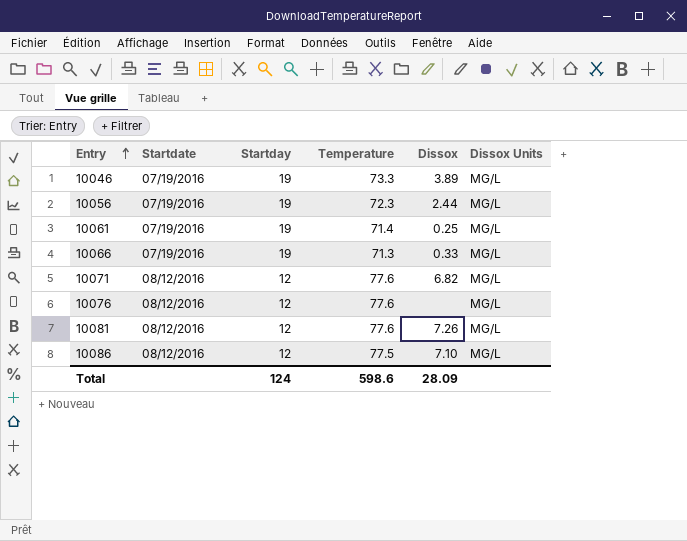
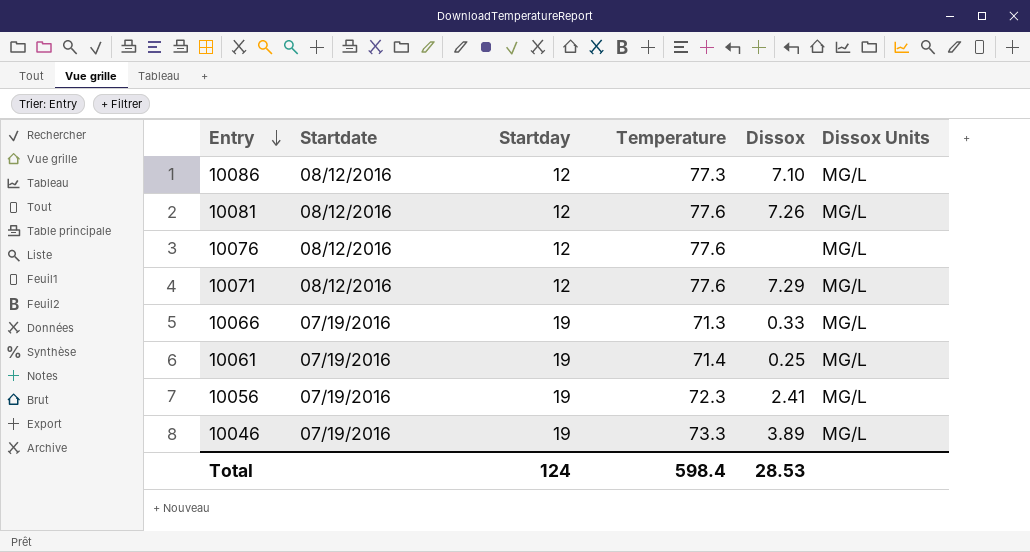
row order: Entry ascending -> Entry descending
10086 | Temperature: 77.5 -> 77.3
10071 | Dissox: 6.82 -> 7.29
10056 | Dissox: 2.44 -> 2.41
Total | Temperature: 598.6 -> 598.4
Total | Dissox: 28.09 -> 28.53

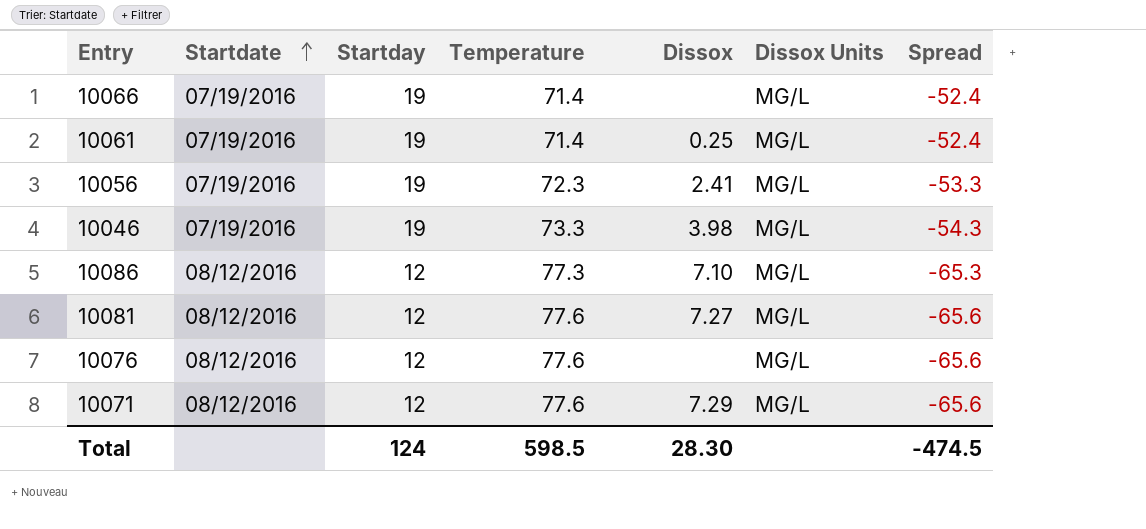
row order: Entry descending -> Startdate ascending
column Spread | formula: none -> [Startday] - [Temperature]
10066 | Temperature: 71.3 -> 71.4
10066 | Dissox: 0.33 -> none
10046 | Dissox: 3.89 -> 3.98
10081 | Dissox: 7.26 -> 7.27
Total | Temperature: 598.4 -> 598.5
Total | Dissox: 28.53 -> 28.30

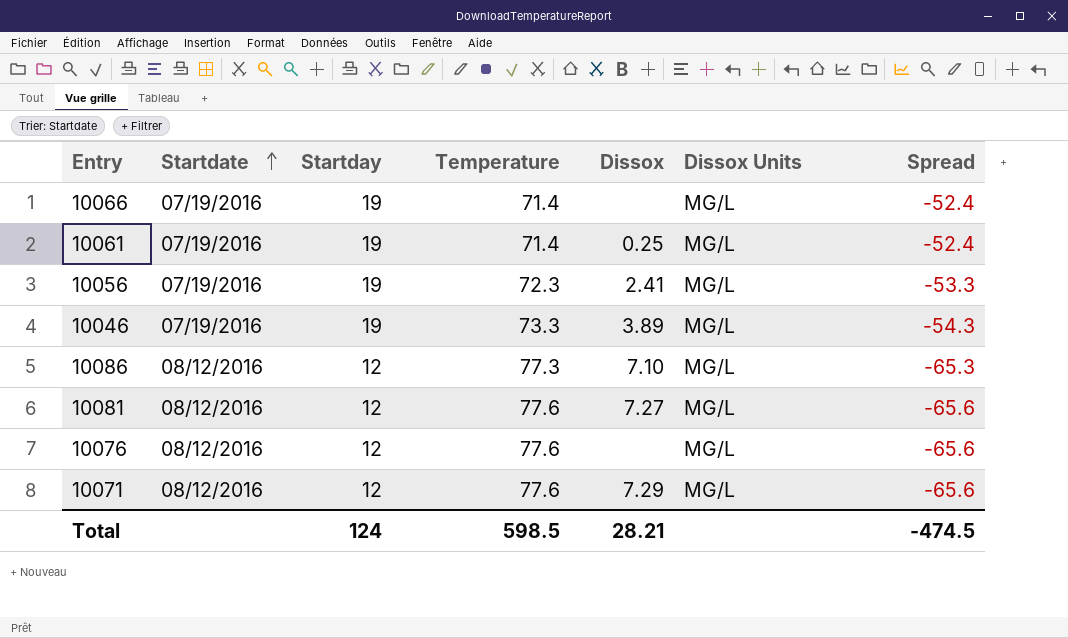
10046 | Dissox: 3.98 -> 3.89
Total | Dissox: 28.30 -> 28.21

